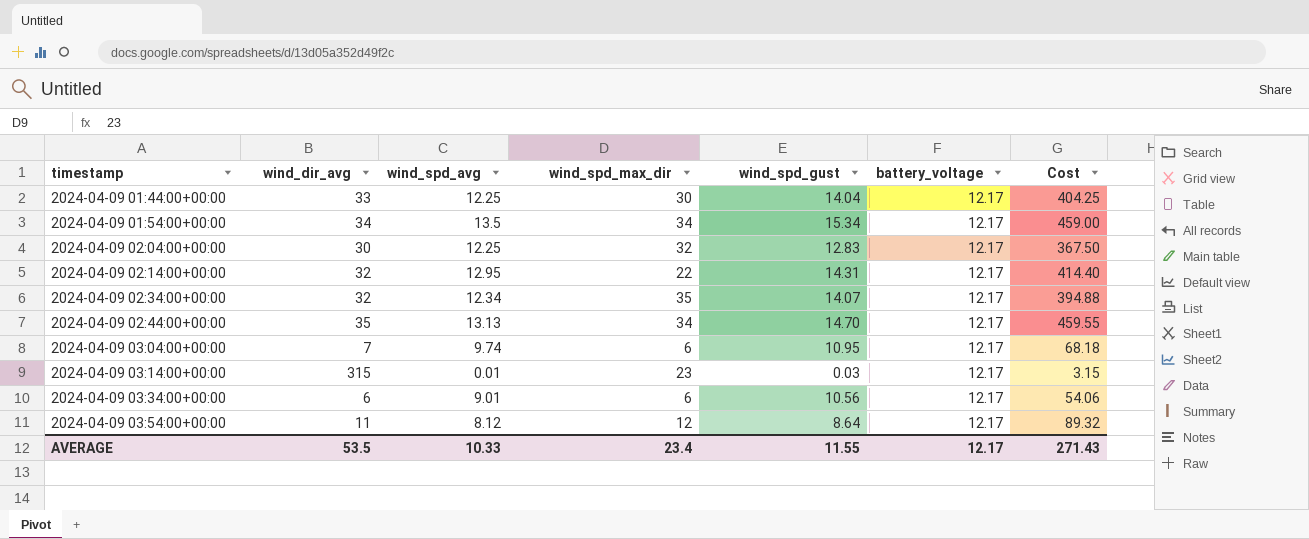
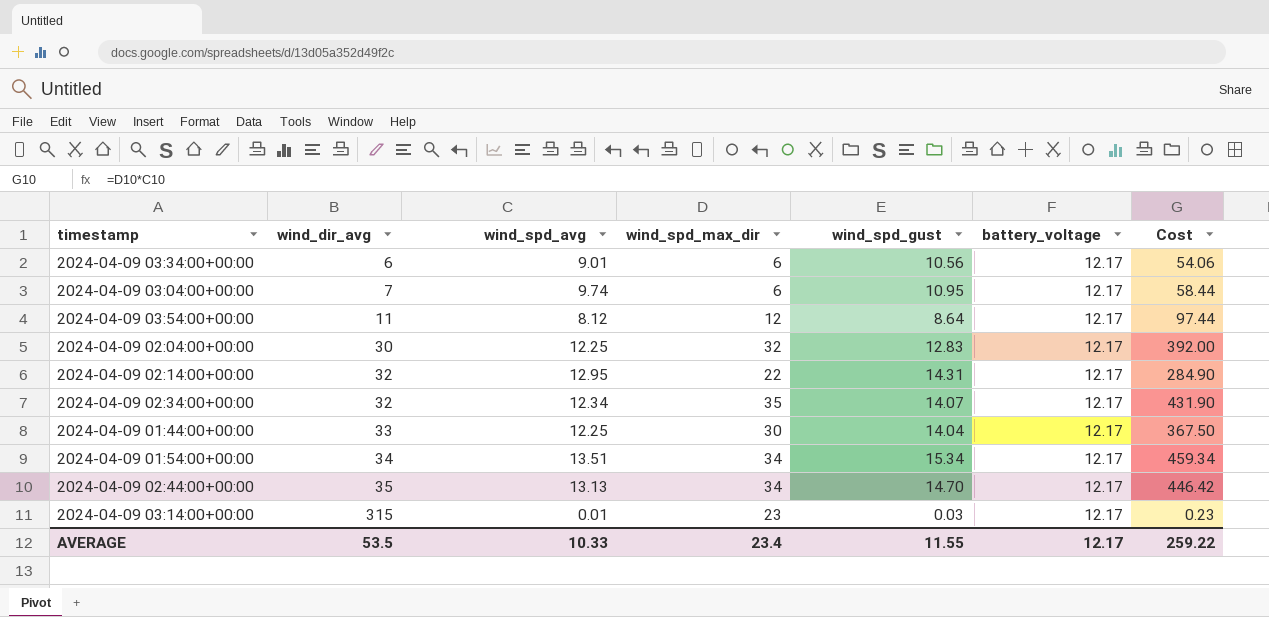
row order: timestamp ascending -> wind_dir_avg ascending
column Cost | formula: [wind_dir_avg] * [wind_spd_avg] -> [wind_spd_avg] * [wind_spd_max_dir]
2024-04-09 01:54:00+00:00 | wind_spd_avg: 13.5 -> 13.51
AVERAGE | Cost: 271.43 -> 259.22

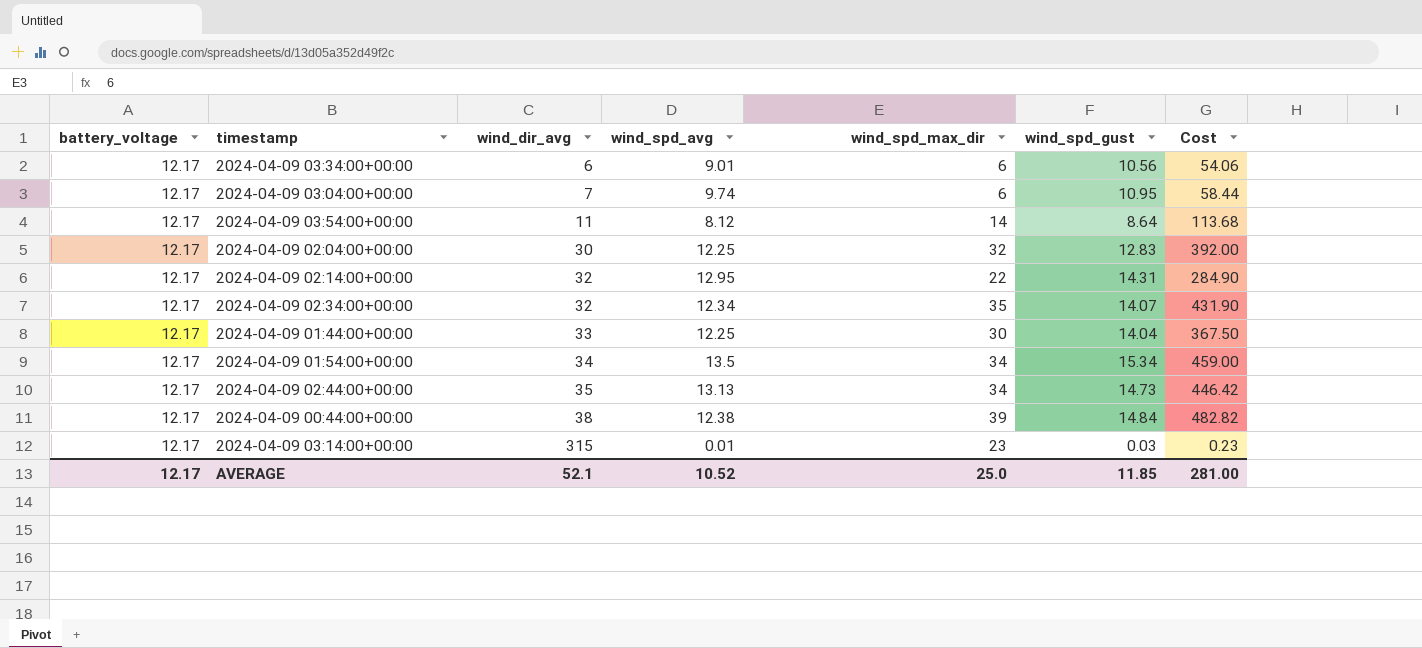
column battery_voltage | position: 6 -> 1
2024-04-09 03:54:00+00:00 | wind_spd_max_dir: 12 -> 14
2024-04-09 03:54:00+00:00 | Cost: 97.44 -> 113.68
2024-04-09 01:54:00+00:00 | wind_spd_avg: 13.51 -> 13.5
2024-04-09 01:54:00+00:00 | Cost: 459.34 -> 459.00
2024-04-09 02:44:00+00:00 | wind_spd_gust: 14.70 -> 14.73
row 2024-04-09 00:44:00+00:00: none -> 12.17 | 38 | 12.38 | 39 | 14.84 | 482.82
AVERAGE | wind_dir_avg: 53.5 -> 52.1
AVERAGE | wind_spd_avg: 10.33 -> 10.52
AVERAGE | wind_spd_max_dir: 23.4 -> 25.0
AVERAGE | wind_spd_gust: 11.55 -> 11.85
AVERAGE | Cost: 259.22 -> 281.00

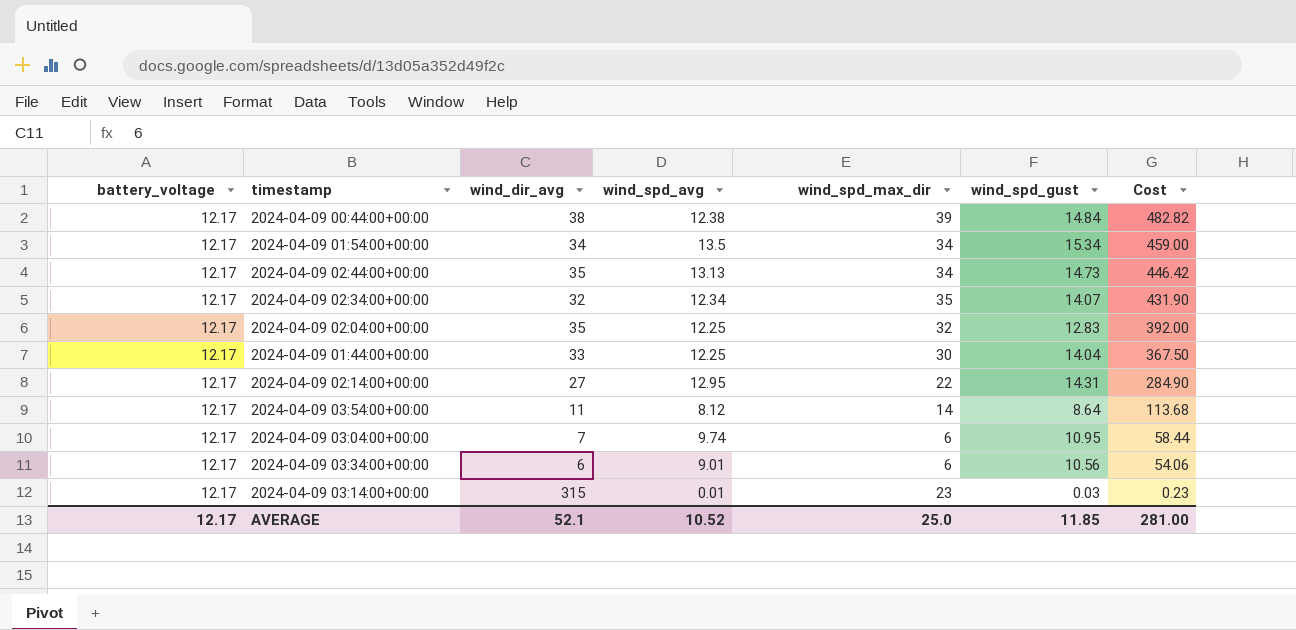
row order: wind_dir_avg ascending -> Cost descending
2024-04-09 02:04:00+00:00 | wind_dir_avg: 30 -> 35
2024-04-09 02:14:00+00:00 | wind_dir_avg: 32 -> 27

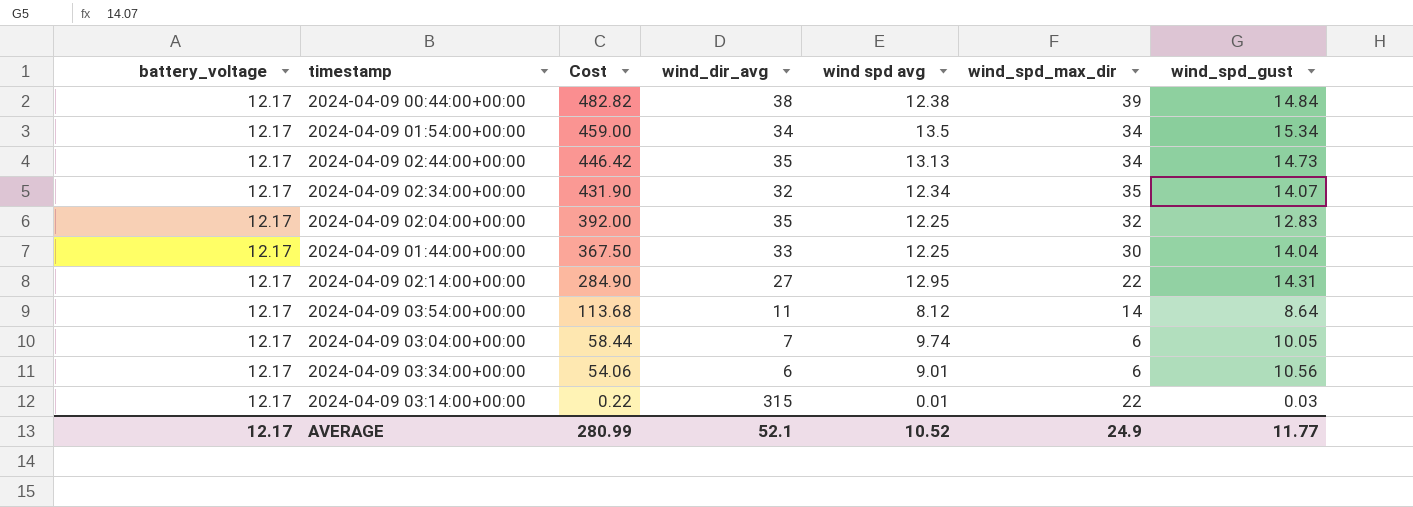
column Cost | position: 7 -> 3
column name: wind_spd_avg -> wind spd avg
2024-04-09 03:04:00+00:00 | wind_spd_gust: 10.95 -> 10.05
2024-04-09 03:14:00+00:00 | Cost: 0.23 -> 0.22
2024-04-09 03:14:00+00:00 | wind_spd_max_dir: 23 -> 22
AVERAGE | Cost: 281.00 -> 280.99
AVERAGE | wind_spd_max_dir: 25.0 -> 24.9
AVERAGE | wind_spd_gust: 11.85 -> 11.77

